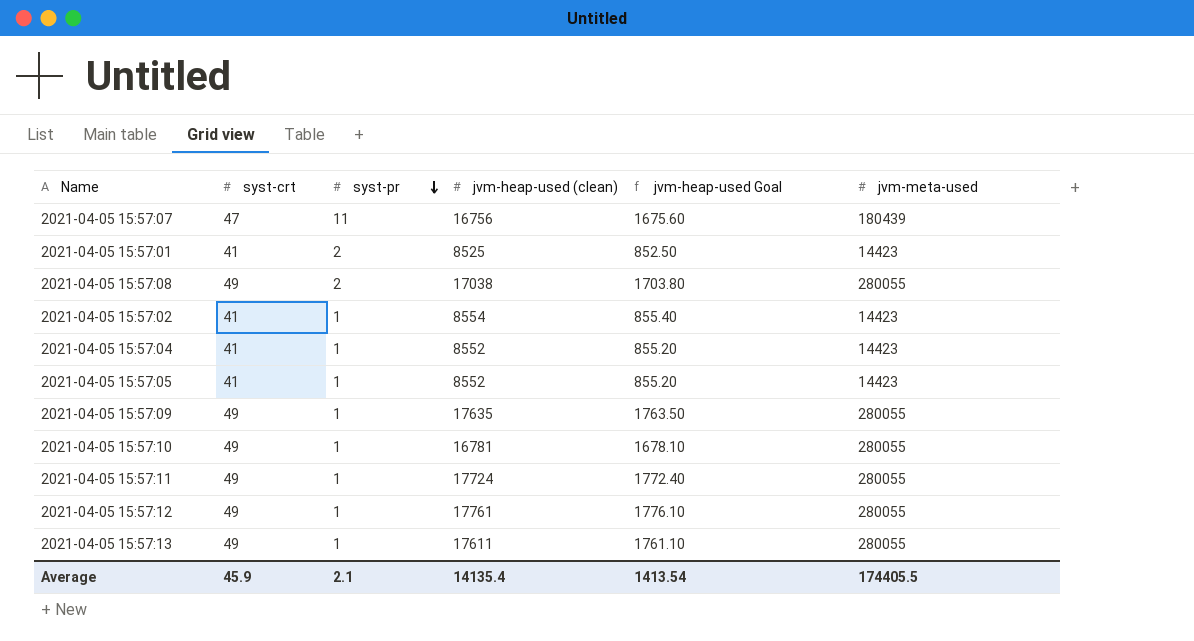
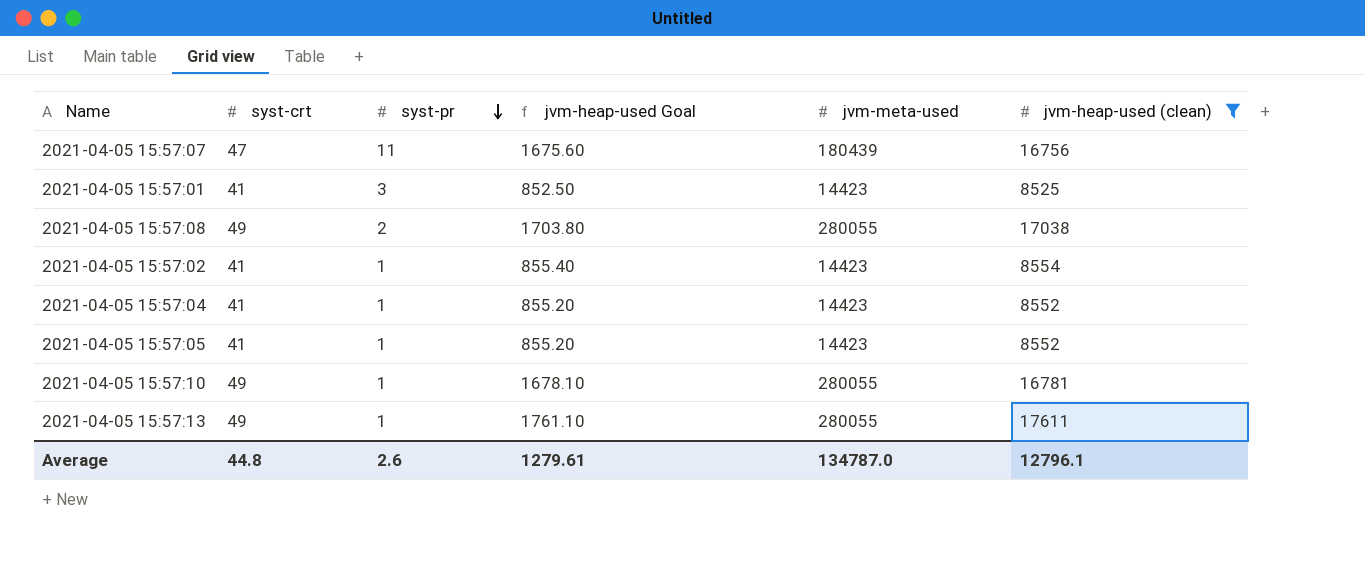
filter: none -> jvm-heap-used (clean) <= 17611
column jvm-heap-used (clean) | position: 4 -> 6
2021-04-05 15:57:01 | syst-pr: 2 -> 3
Average | syst-crt: 45.9 -> 44.8
Average | syst-pr: 2.1 -> 2.6
Average | jvm-heap-used Goal: 1413.54 -> 1279.61
Average | jvm-meta-used: 174405.5 -> 134787.0
Average | jvm-heap-used (clean): 14135.4 -> 12796.1

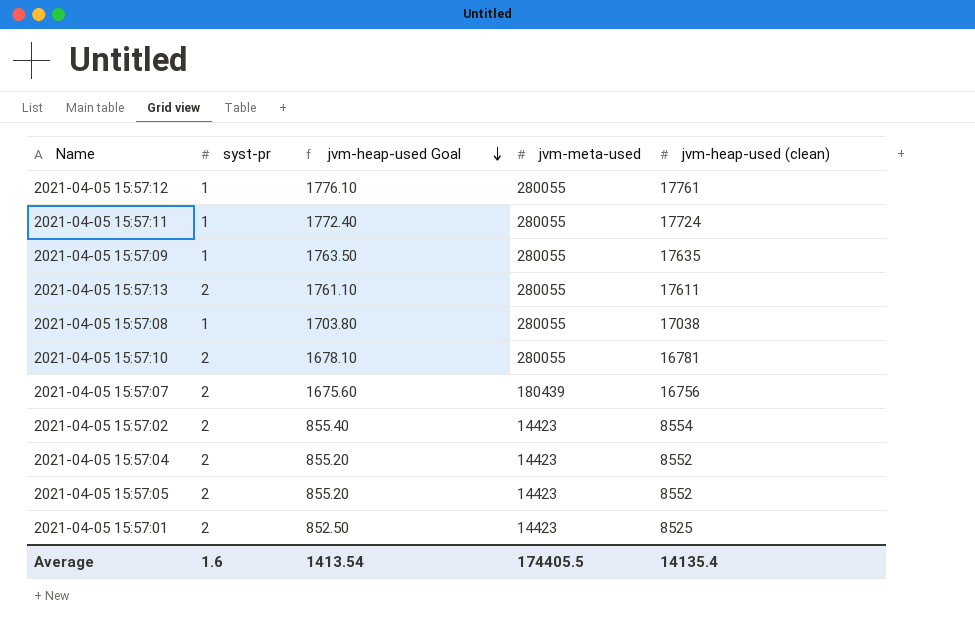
filter: jvm-heap-used (clean) <= 17611 -> none
row order: syst-pr descending -> jvm-heap-used Goal descending
column syst-crt | position: 2 -> none
2021-04-05 15:57:13 | syst-pr: 1 -> 2
2021-04-05 15:57:08 | syst-pr: 2 -> 1
2021-04-05 15:57:10 | syst-pr: 1 -> 2
2021-04-05 15:57:07 | syst-pr: 11 -> 2
2021-04-05 15:57:02 | syst-pr: 1 -> 2
2021-04-05 15:57:04 | syst-pr: 1 -> 2
2021-04-05 15:57:05 | syst-pr: 1 -> 2
2021-04-05 15:57:01 | syst-pr: 3 -> 2
Average | syst-pr: 2.6 -> 1.6
Average | jvm-heap-used Goal: 1279.61 -> 1413.54
Average | jvm-meta-used: 134787.0 -> 174405.5
Average | jvm-heap-used (clean): 12796.1 -> 14135.4

